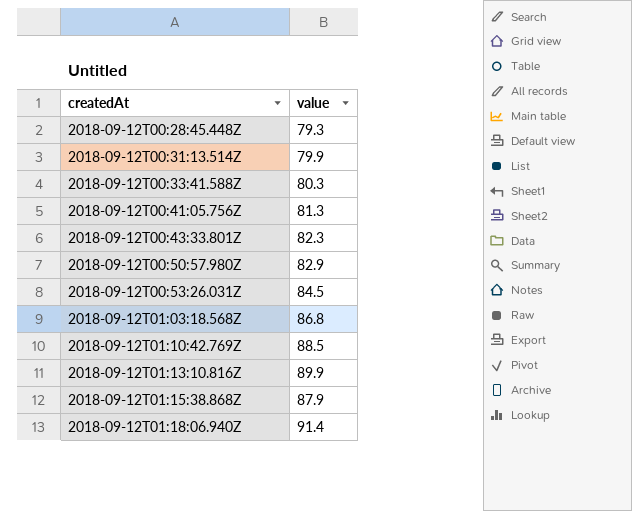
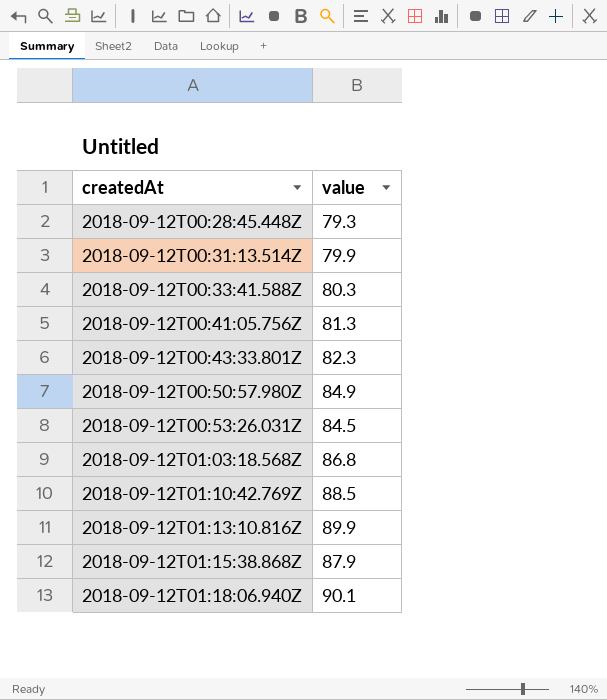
2018-09-12T00:50:57.980Z | value: 82.9 -> 84.9
2018-09-12T01:18:06.940Z | value: 91.4 -> 90.1

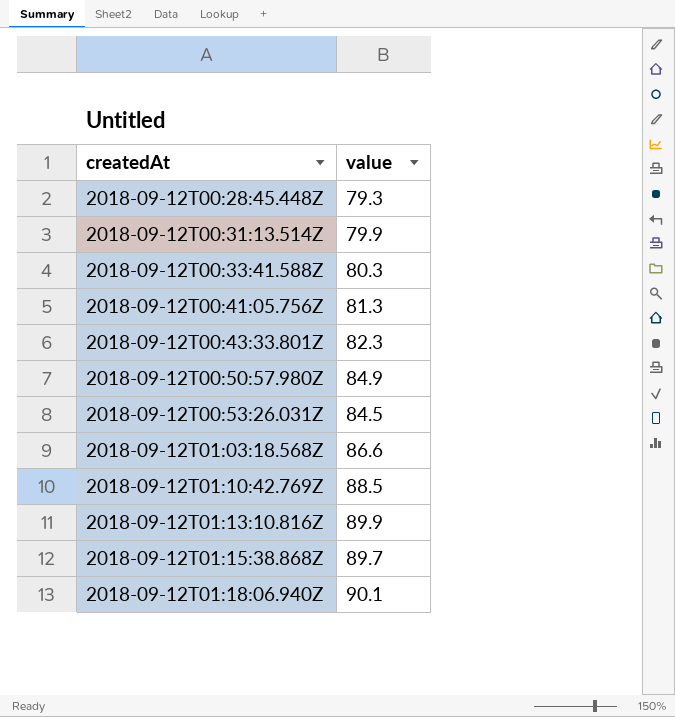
2018-09-12T01:03:18.568Z | value: 86.8 -> 86.6
2018-09-12T01:15:38.868Z | value: 87.9 -> 89.7

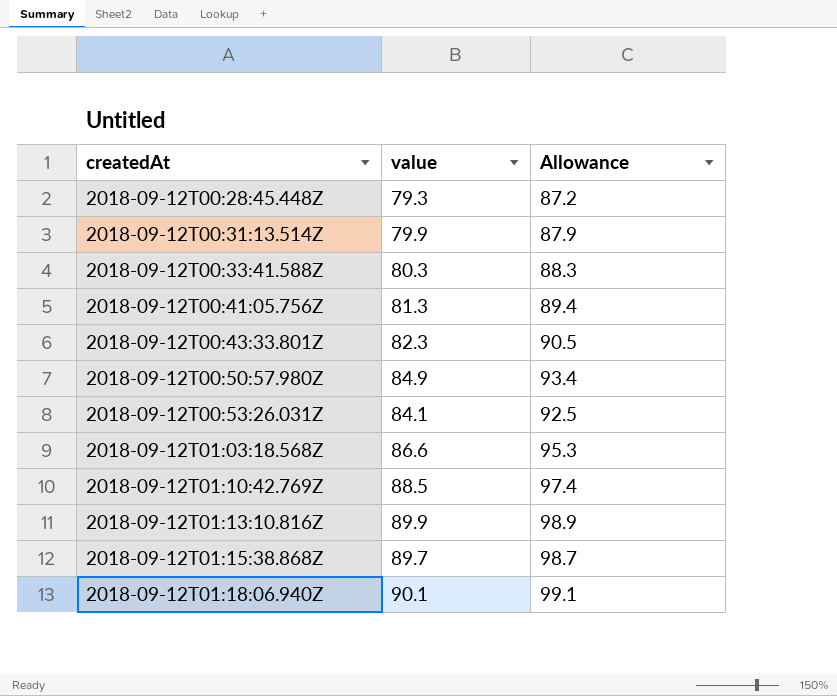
column Allowance | formula: none -> [value] * 1.1
2018-09-12T00:53:26.031Z | value: 84.5 -> 84.1

